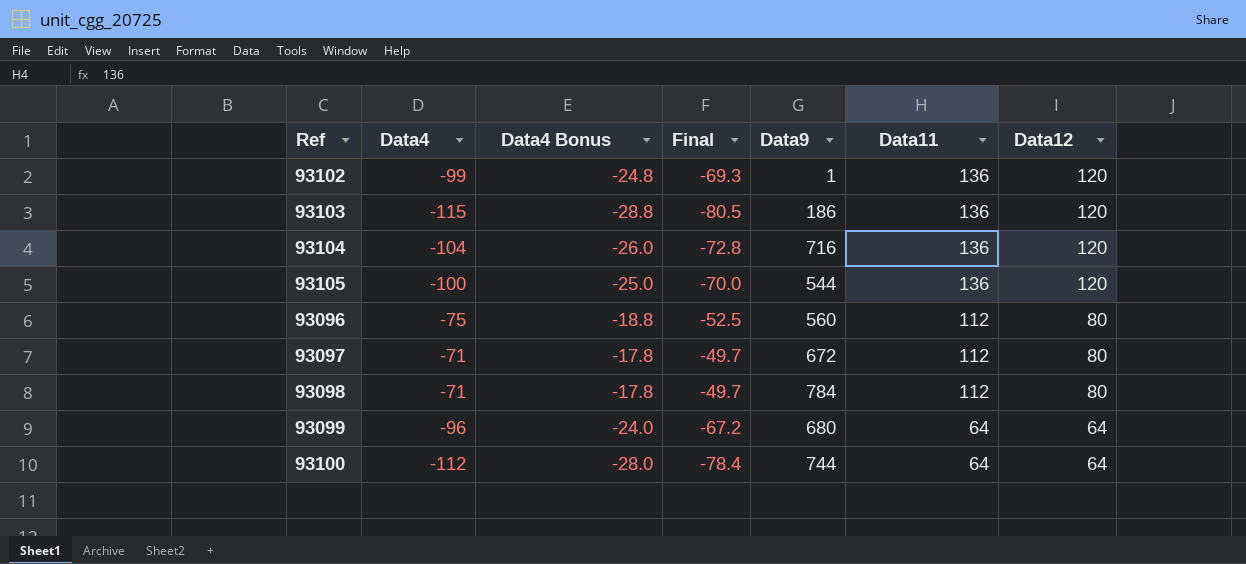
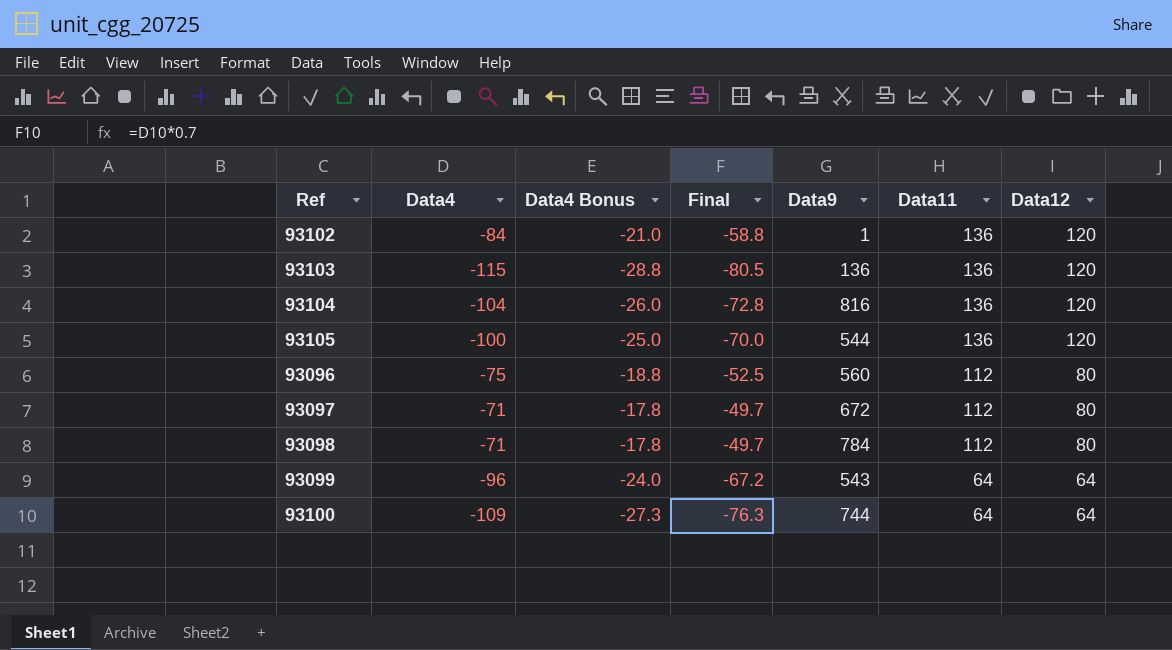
93102 | Data4: -99 -> -84
93102 | Data4 Bonus: -24.8 -> -21.0
93102 | Final: -69.3 -> -58.8
93103 | Data9: 186 -> 136
93104 | Data9: 716 -> 816
93099 | Data9: 680 -> 543
93100 | Data4: -112 -> -109
93100 | Data4 Bonus: -28.0 -> -27.3
93100 | Final: -78.4 -> -76.3

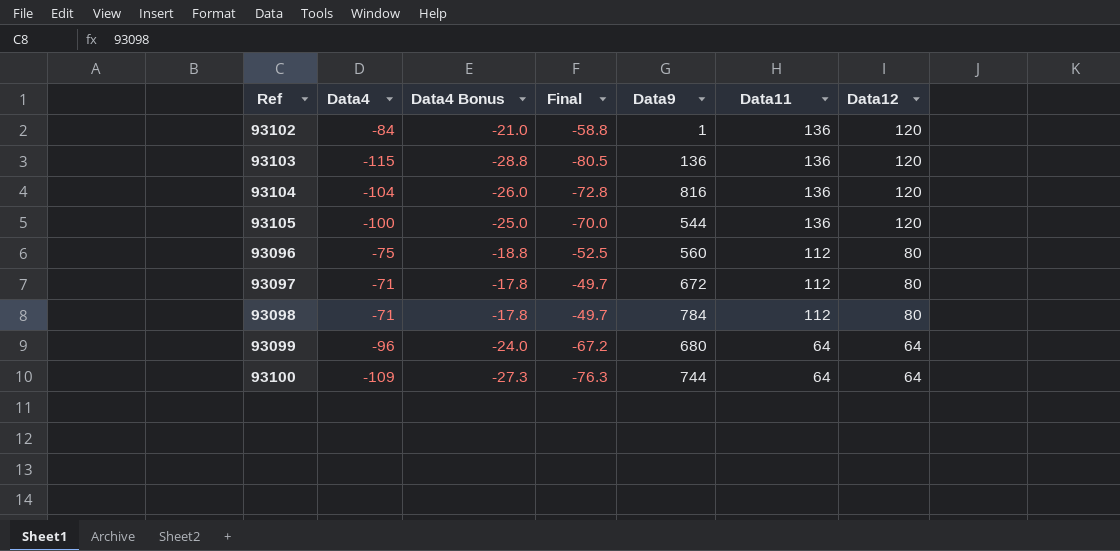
93099 | Data9: 543 -> 680

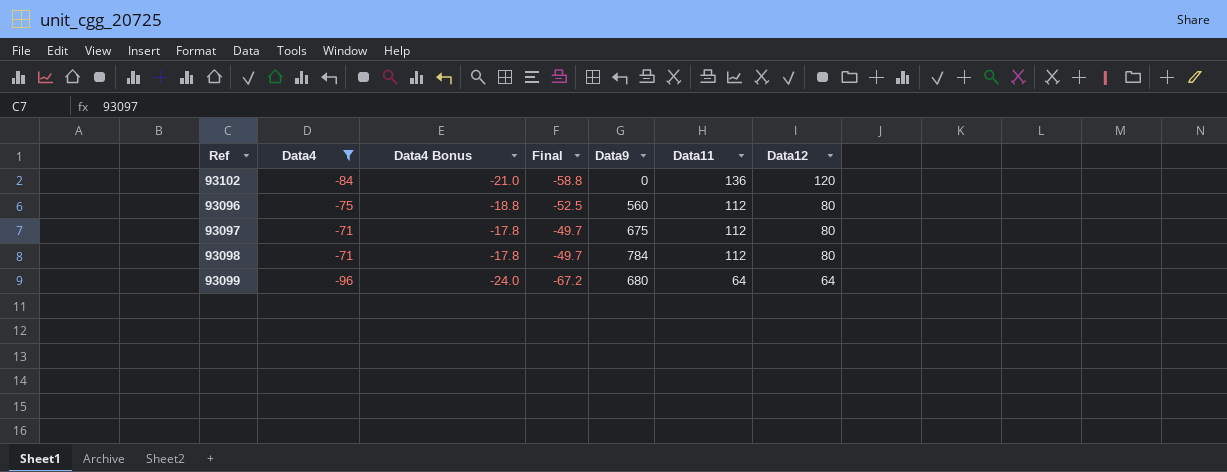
filter: none -> Data4 >= -96
93102 | Data9: 1 -> 0
93097 | Data9: 672 -> 675

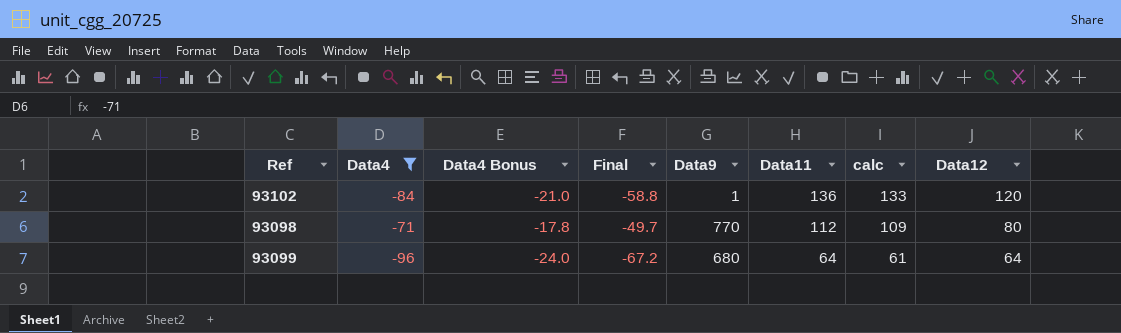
column calc | formula: none -> [Data11] - 3
row 93096: -75 | -18.8 | -52.5 | 560 | 112 | 80 -> none
row 93097: -71 | -17.8 | -49.7 | 675 | 112 | 80 -> none
93102 | Data9: 0 -> 1
93098 | Data9: 784 -> 770

